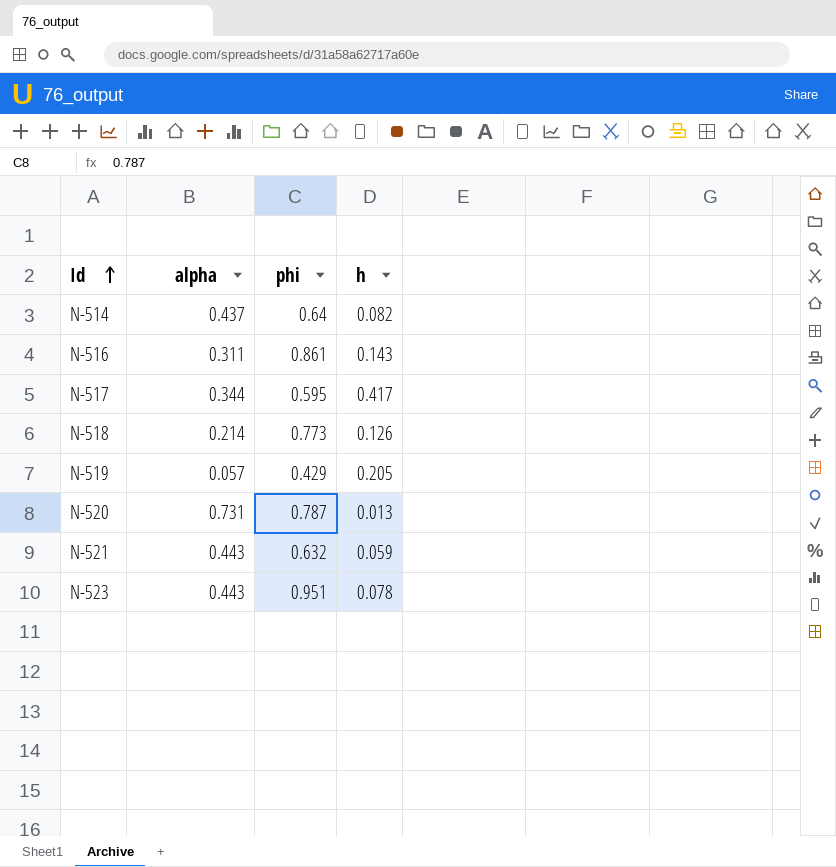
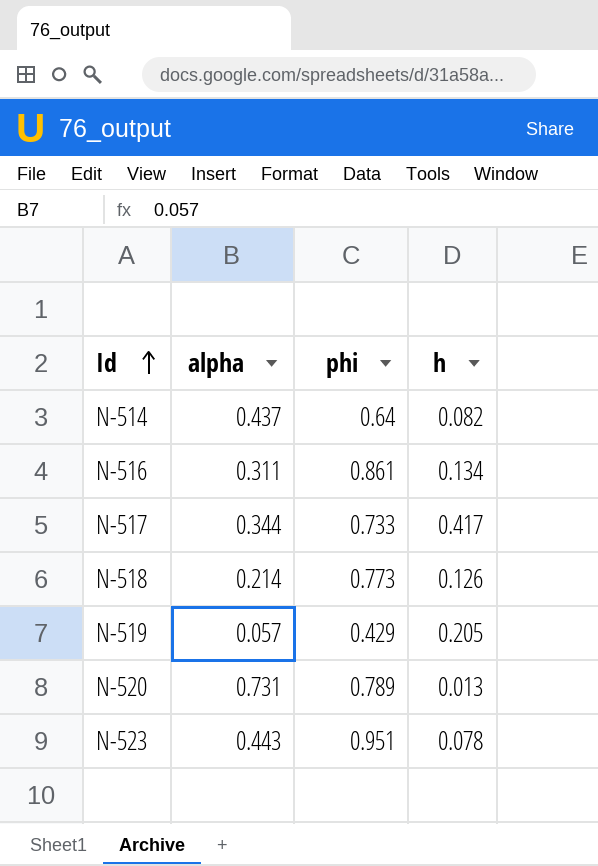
row N-521: 0.443 | 0.632 | 0.059 -> none
N-516 | h: 0.143 -> 0.134
N-517 | phi: 0.595 -> 0.733
N-520 | phi: 0.787 -> 0.789

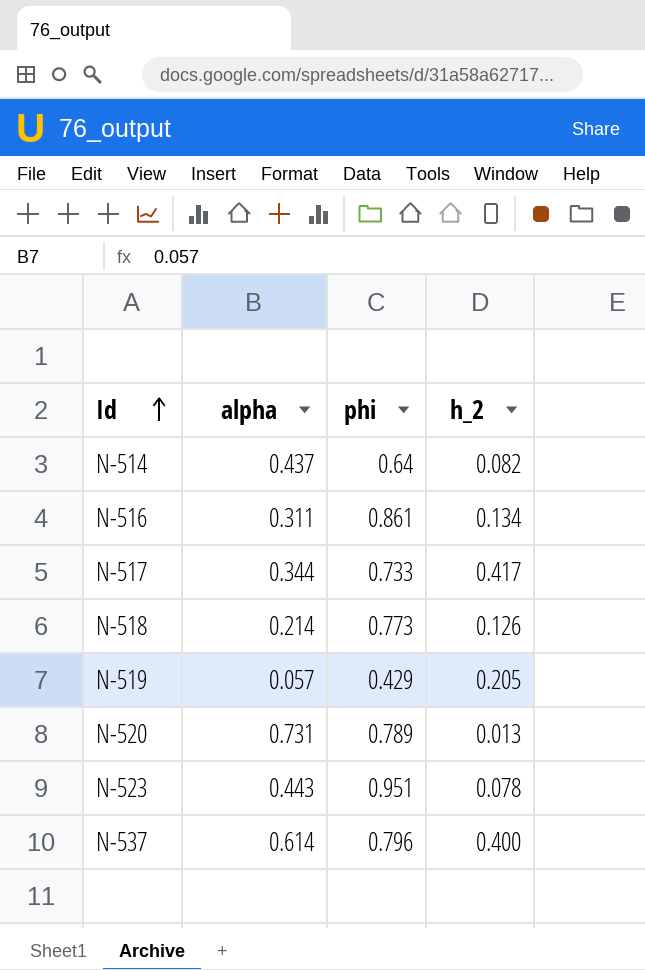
column name: h -> h_2
row N-537: none -> 0.614 | 0.796 | 0.400

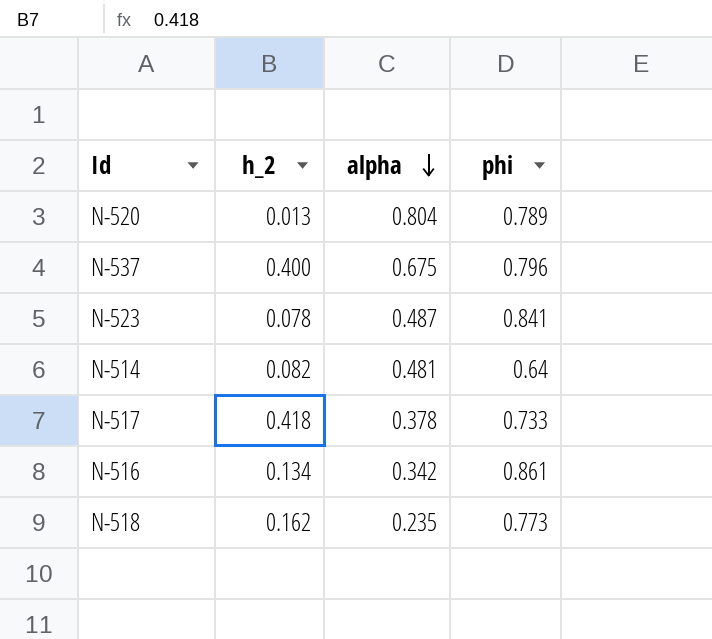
row order: Id ascending -> alpha descending
column h_2 | position: 4 -> 2
row N-519: 0.057 | 0.429 | 0.205 -> none
N-520 | alpha: 0.731 -> 0.804
N-537 | alpha: 0.614 -> 0.675
N-523 | alpha: 0.443 -> 0.487
N-523 | phi: 0.951 -> 0.841
N-514 | alpha: 0.437 -> 0.481
N-517 | h_2: 0.417 -> 0.418
N-517 | alpha: 0.344 -> 0.378
N-516 | alpha: 0.311 -> 0.342
N-518 | h_2: 0.126 -> 0.162
N-518 | alpha: 0.214 -> 0.235

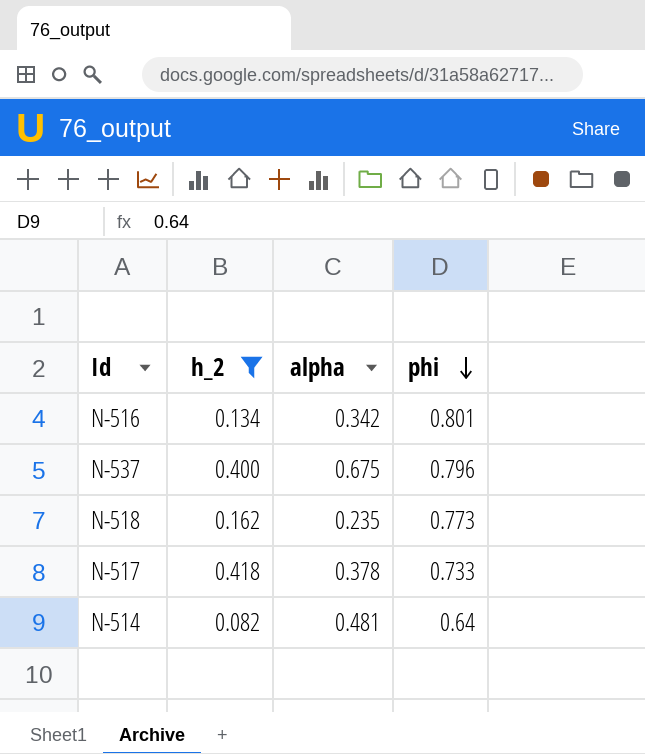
filter: none -> h_2 >= 0.082
row order: alpha descending -> phi descending
N-516 | phi: 0.861 -> 0.801

